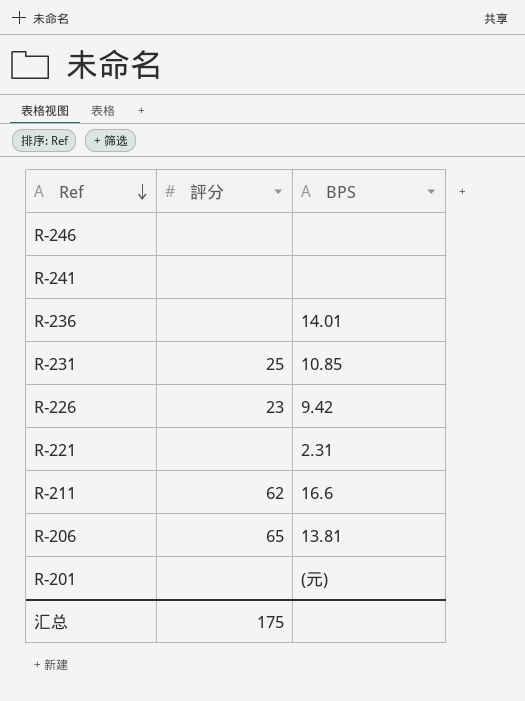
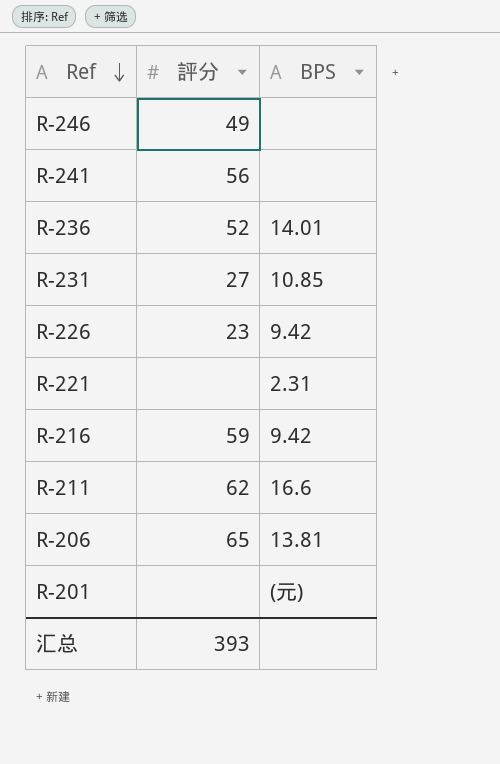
R-246 | 評分: none -> 49
R-241 | 評分: none -> 56
R-236 | 評分: none -> 52
R-231 | 評分: 25 -> 27
row R-216: none -> 59 | 9.42
汇总 | 評分: 175 -> 393

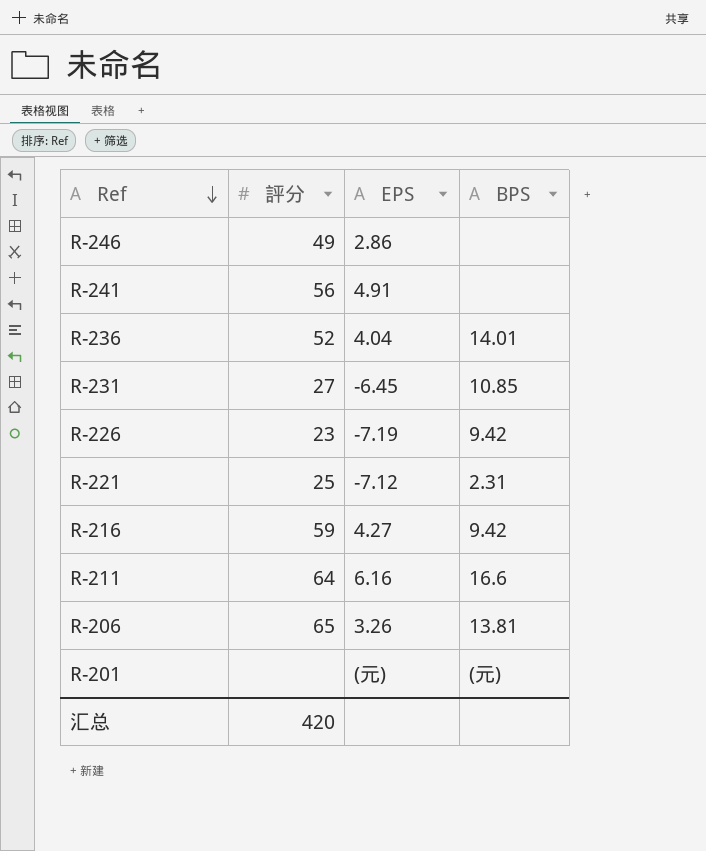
column EPS | position: none -> 3
R-221 | 評分: none -> 25
R-211 | 評分: 62 -> 64
汇总 | 評分: 393 -> 420

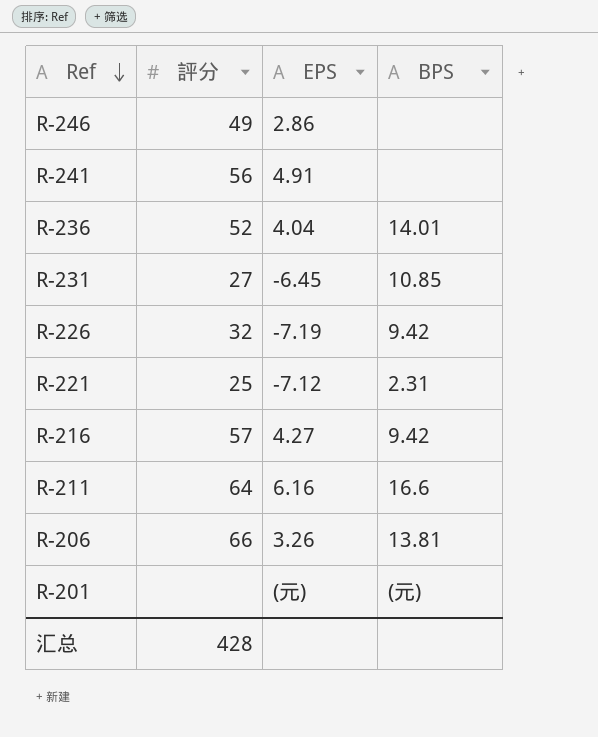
R-226 | 評分: 23 -> 32
R-216 | 評分: 59 -> 57
R-206 | 評分: 65 -> 66
汇总 | 評分: 420 -> 428

